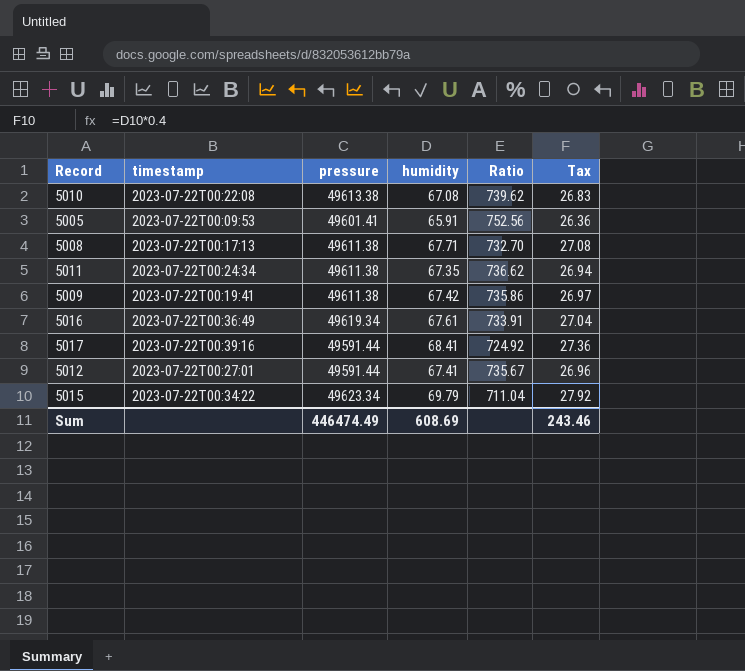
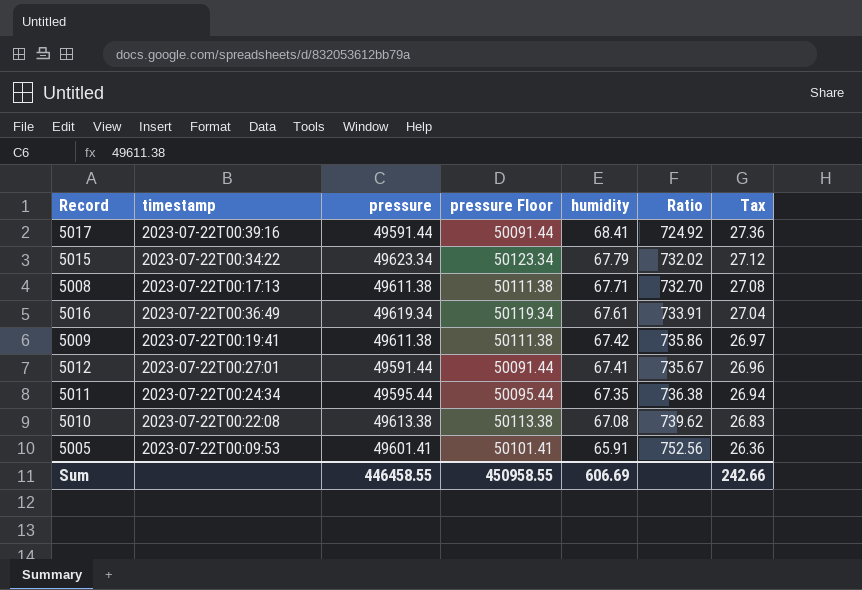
row order: none -> humidity descending
column pressure Floor | formula: none -> [pressure] + 500
5015 | humidity: 69.79 -> 67.79
5015 | Ratio: 711.04 -> 732.02
5015 | Tax: 27.92 -> 27.12
5011 | pressure: 49611.38 -> 49595.44
5011 | Ratio: 736.62 -> 736.38
Sum | pressure: 446474.49 -> 446458.55
Sum | humidity: 608.69 -> 606.69
Sum | Tax: 243.46 -> 242.66

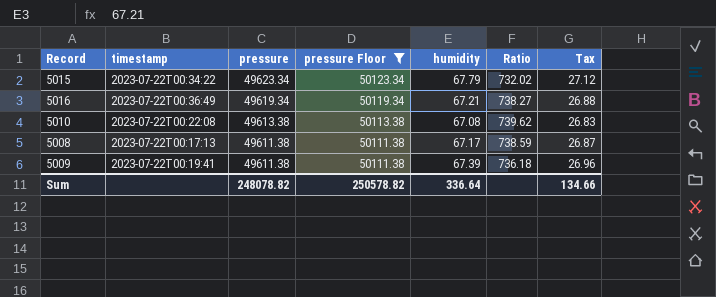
filter: none -> pressure Floor >= 50111.38
row order: humidity descending -> pressure descending
5016 | humidity: 67.61 -> 67.21
5016 | Ratio: 733.91 -> 738.27
5016 | Tax: 27.04 -> 26.88
5008 | humidity: 67.71 -> 67.17
5008 | Ratio: 732.70 -> 738.59
5008 | Tax: 27.08 -> 26.87
5009 | humidity: 67.42 -> 67.39
5009 | Ratio: 735.86 -> 736.18
5009 | Tax: 26.97 -> 26.96
Sum | pressure: 446458.55 -> 248078.82
Sum | pressure Floor: 450958.55 -> 250578.82
Sum | humidity: 606.69 -> 336.64
Sum | Tax: 242.66 -> 134.66

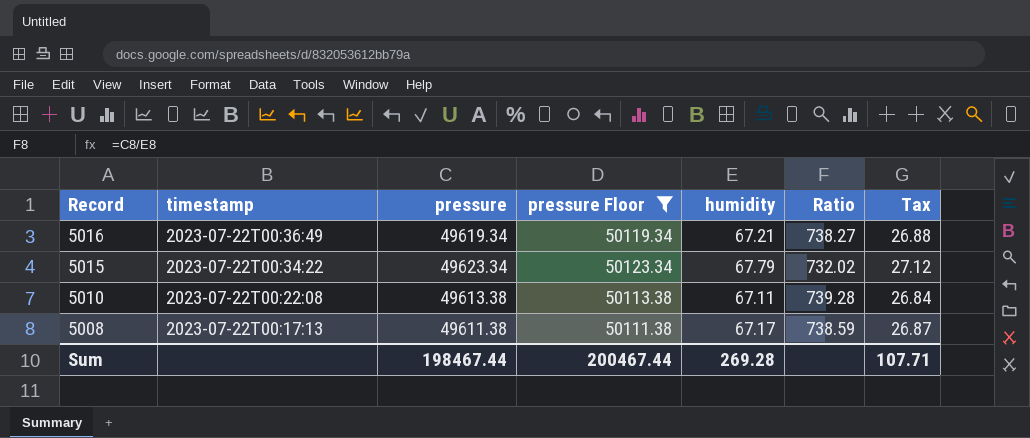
row order: pressure descending -> Record descending
row 5009: 2023-07-22T00:19:41 | 49611.38 | 50111.38 | 67.39 | 736.18 | 26.96 -> none
5010 | humidity: 67.08 -> 67.11
5010 | Ratio: 739.62 -> 739.28
5010 | Tax: 26.83 -> 26.84
Sum | pressure: 248078.82 -> 198467.44
Sum | pressure Floor: 250578.82 -> 200467.44
Sum | humidity: 336.64 -> 269.28
Sum | Tax: 134.66 -> 107.71

